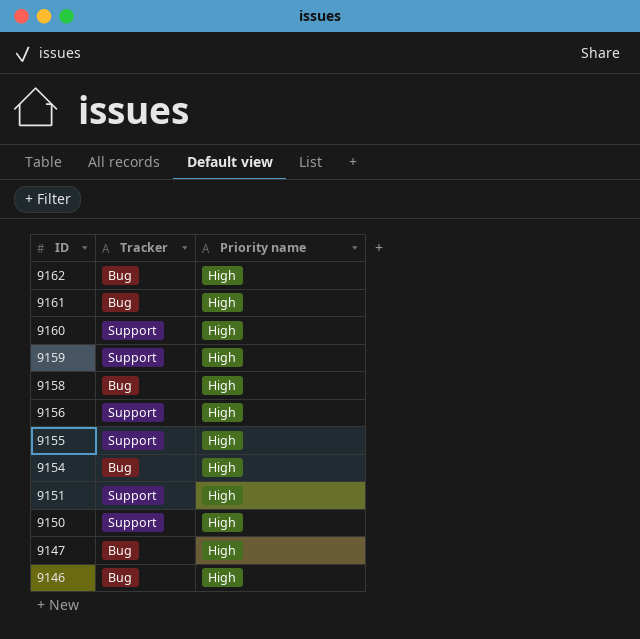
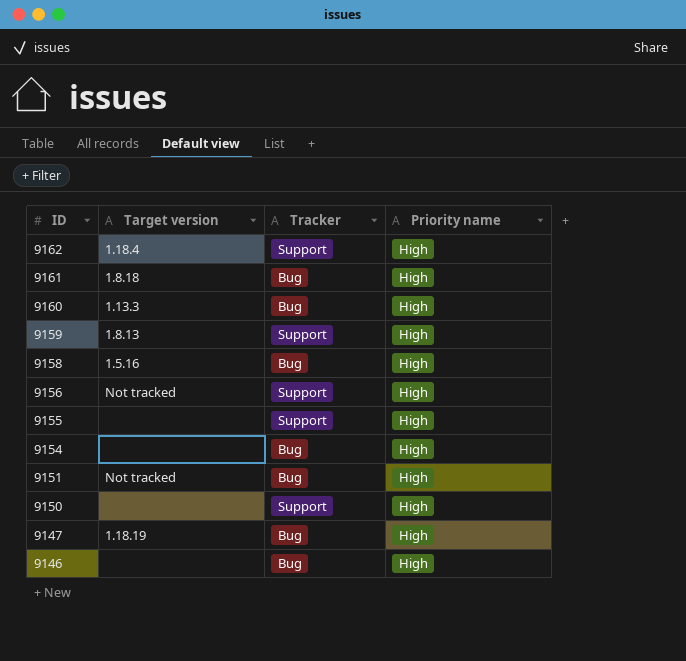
column Target version | position: none -> 2
9162 | Tracker: Bug -> Support
9160 | Tracker: Support -> Bug
9151 | Tracker: Support -> Bug

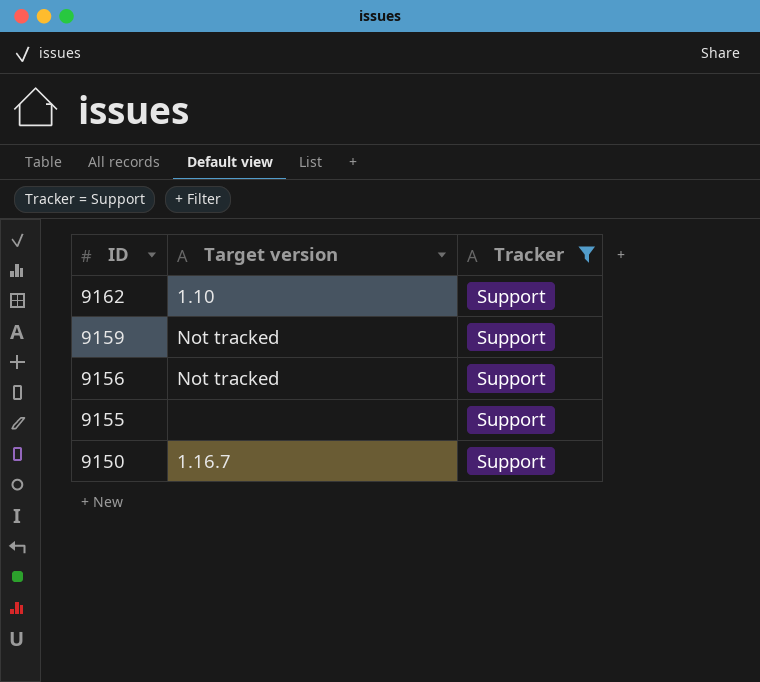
filter: none -> Tracker = Support
column Priority name | position: 4 -> none
9162 | Target version: 1.18.4 -> 1.10
9159 | Target version: 1.8.13 -> Not tracked
9150 | Target version: none -> 1.16.7

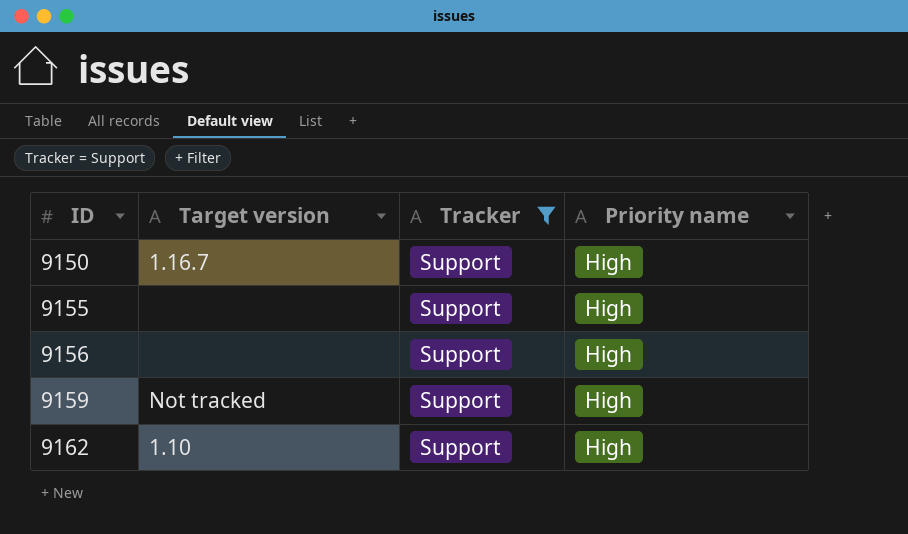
row order: ID descending -> ID ascending
column Priority name | position: none -> 4
9156 | Target version: Not tracked -> none

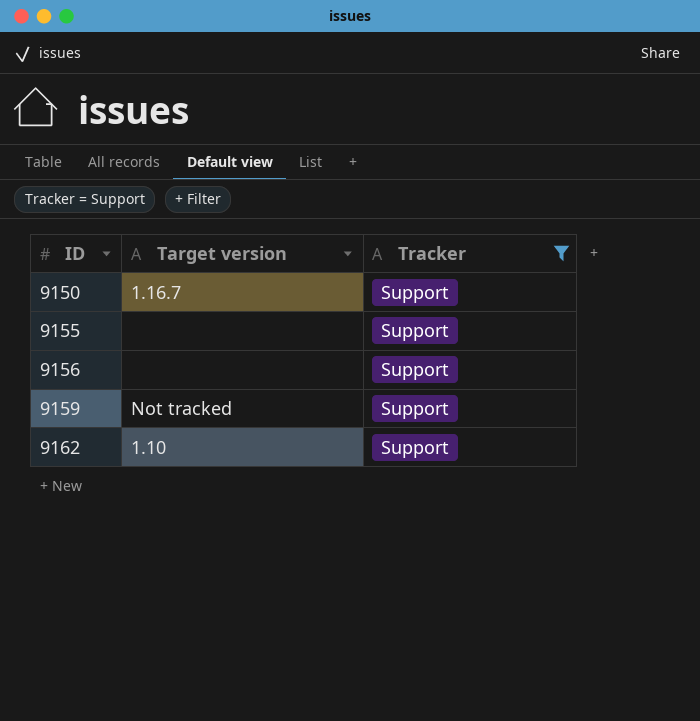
column Priority name | position: 4 -> none

